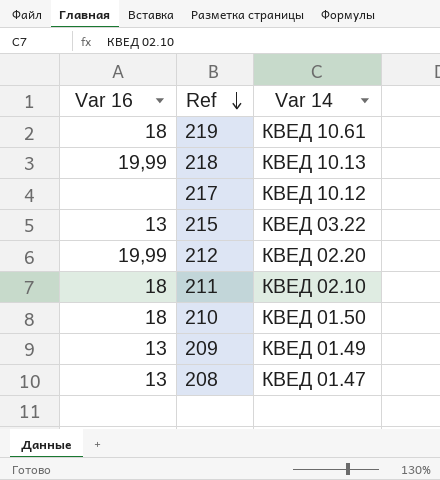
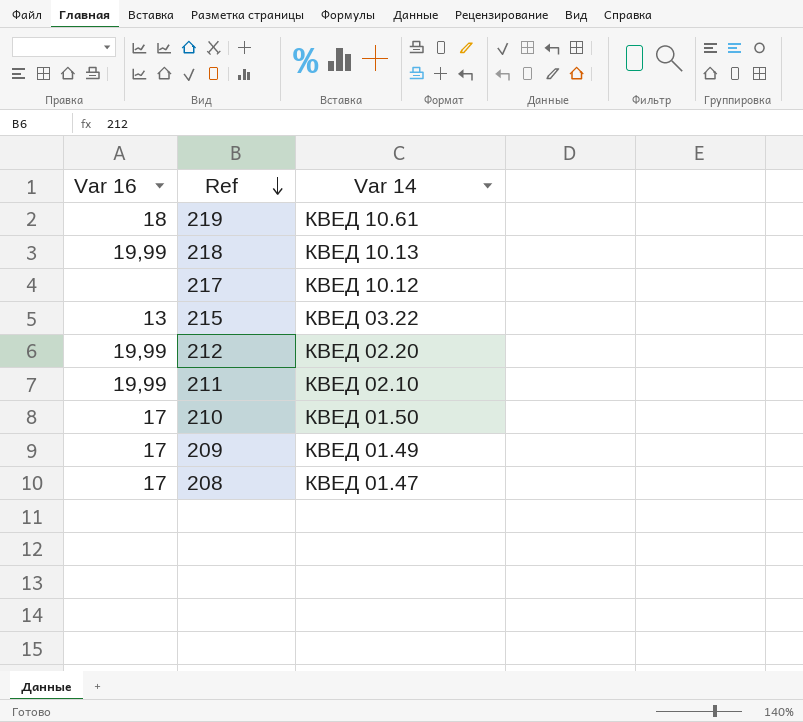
211 | Var 16: 18 -> 19,99
210 | Var 16: 18 -> 17
209 | Var 16: 13 -> 17
208 | Var 16: 13 -> 17

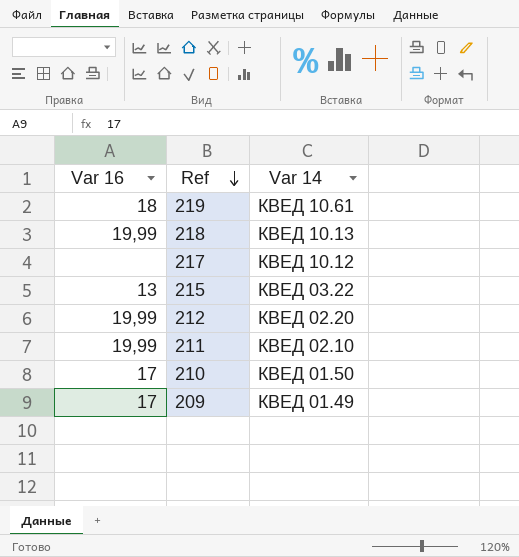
row 208: 17 | КВЕД 01.47 -> none

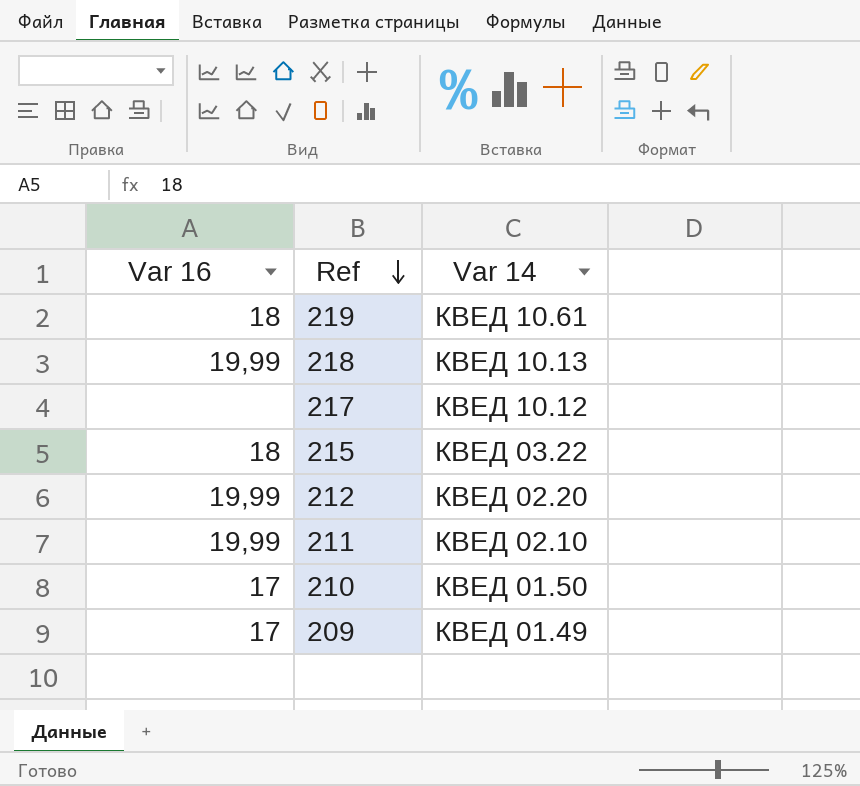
215 | Var 16: 13 -> 18

